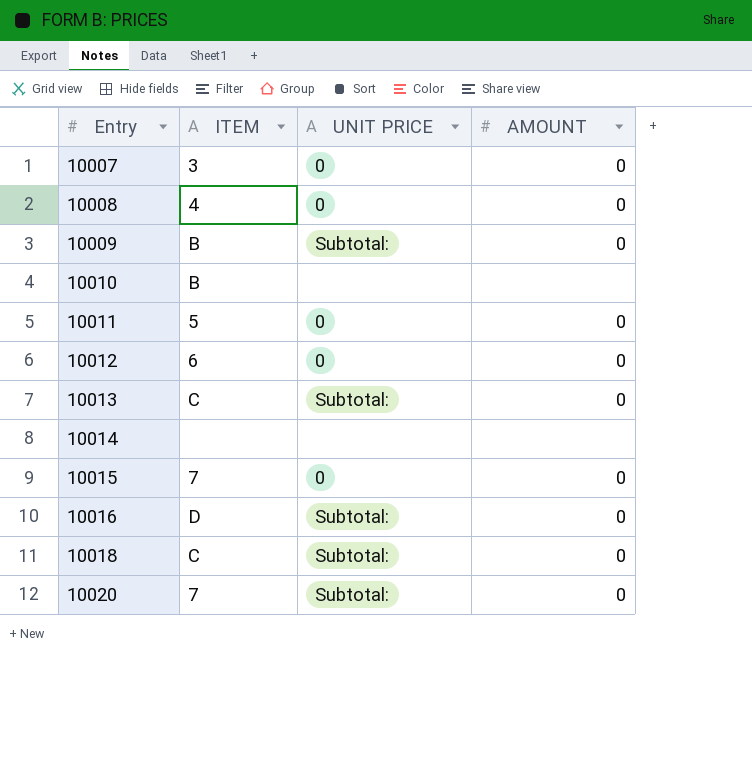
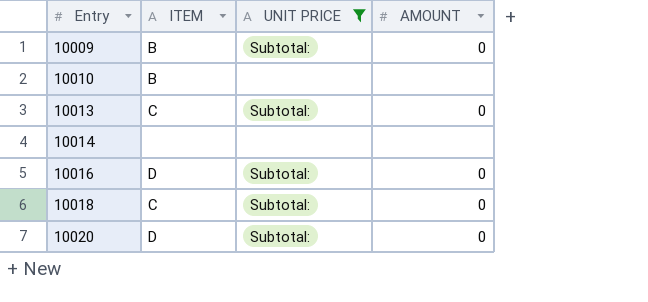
filter: none -> UNIT PRICE != 0
10020 | ITEM: 7 -> D

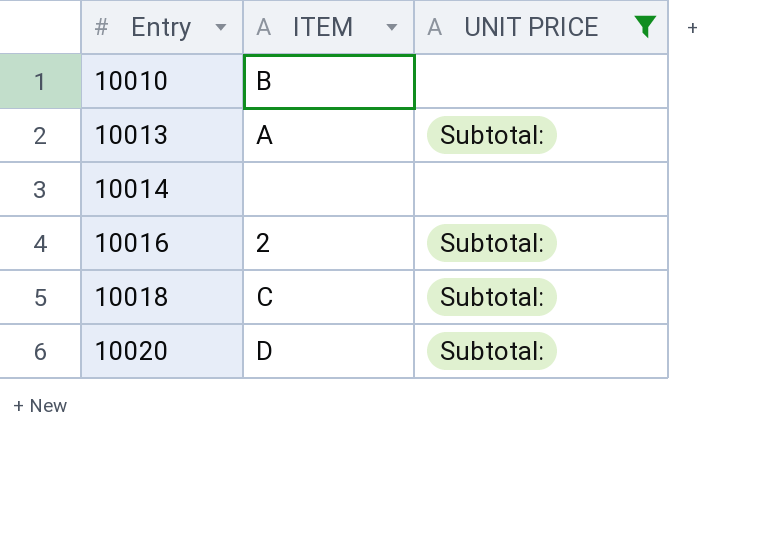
column AMOUNT | position: 4 -> none
row 10009: B | Subtotal: | 0 -> none
10013 | ITEM: C -> A
10016 | ITEM: D -> 2

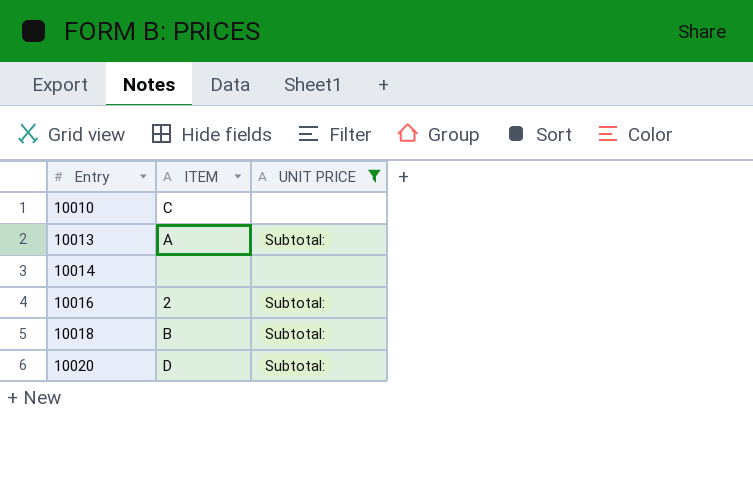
10010 | ITEM: B -> C
10018 | ITEM: C -> B

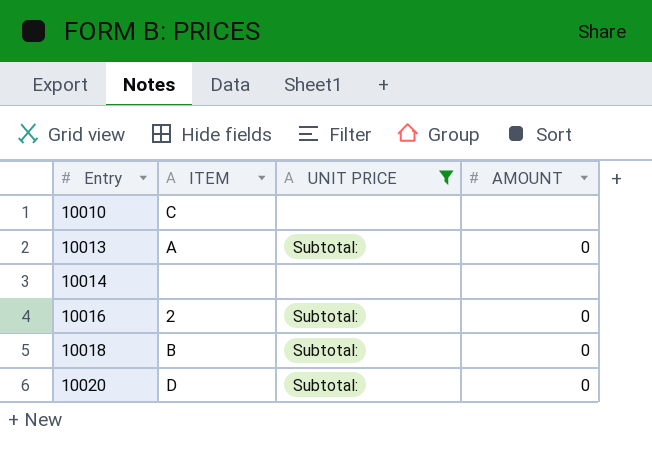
column AMOUNT | position: none -> 4

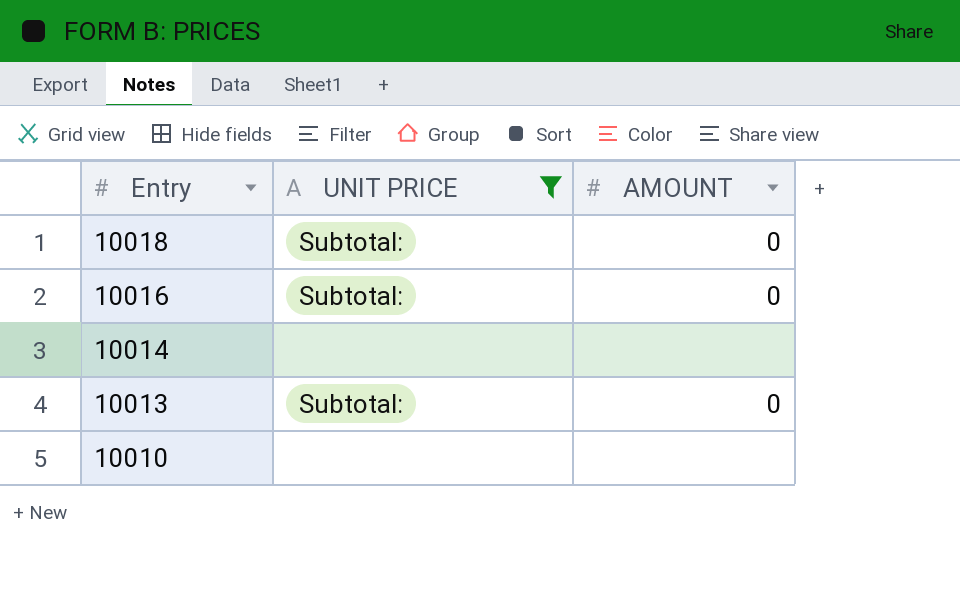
row order: Entry ascending -> Entry descending
column ITEM | position: 2 -> none
row 10020: D | Subtotal: | 0 -> none

